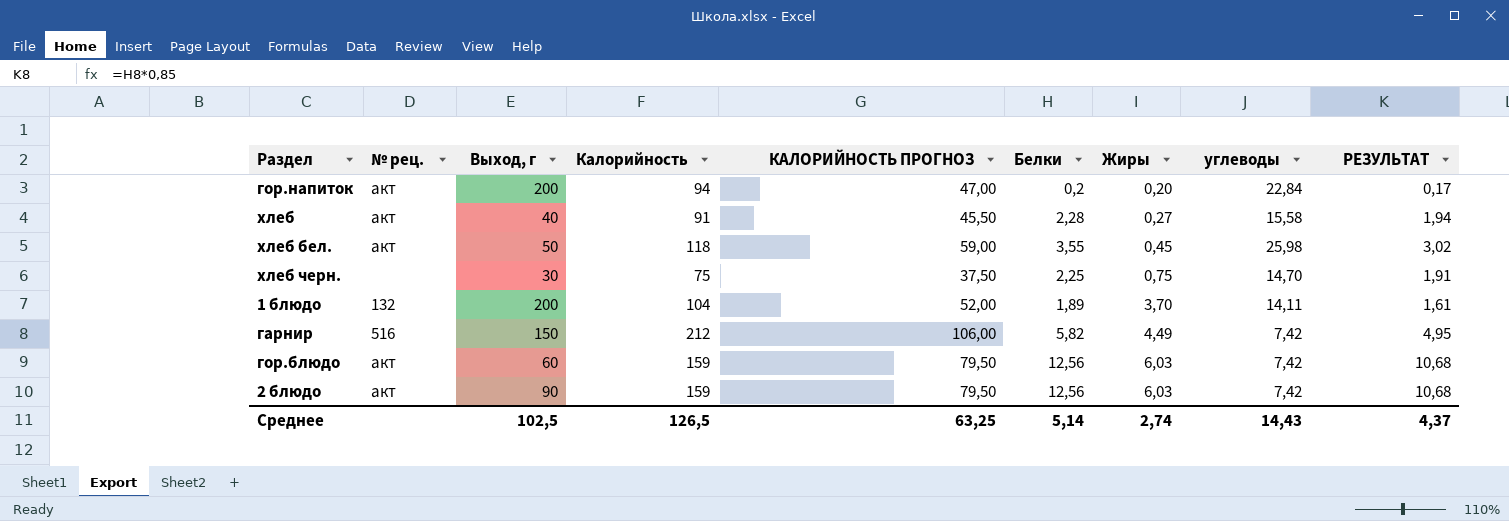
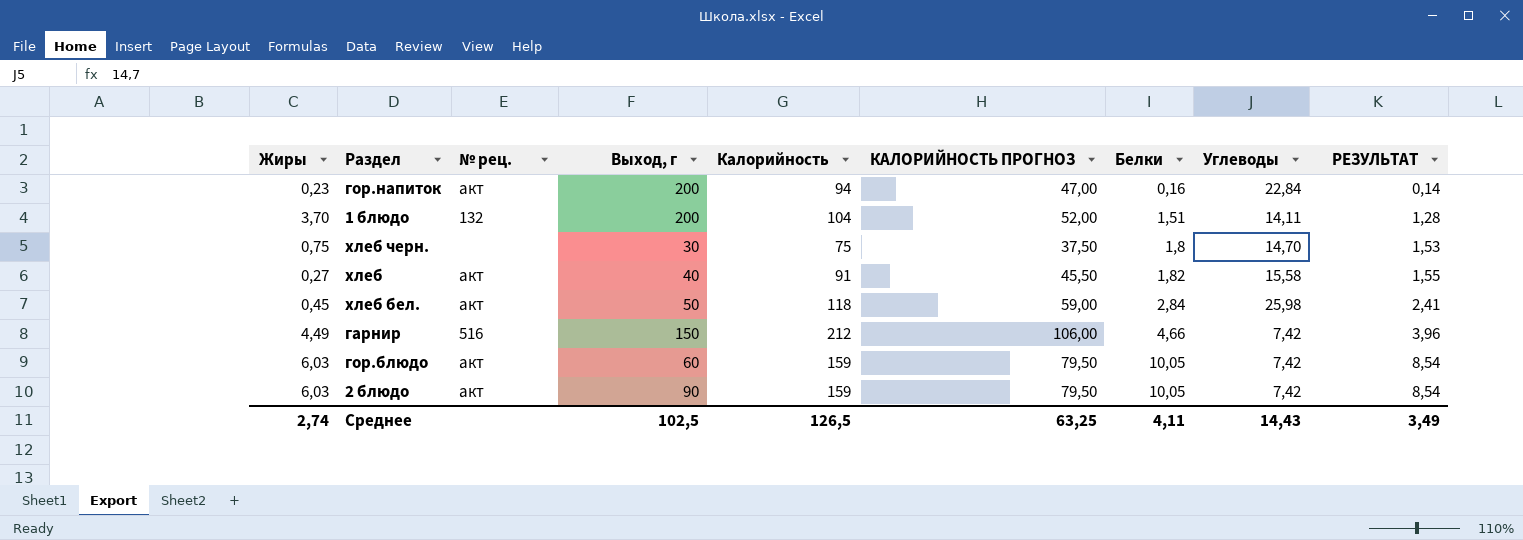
row order: Жиры ascending -> Белки ascending
column Жиры | position: 7 -> 1
column name: углеводы -> Углеводы
гор.напиток | Жиры: 0,20 -> 0,23
гор.напиток | Белки: 0,2 -> 0,16
гор.напиток | РЕЗУЛЬТАТ: 0,17 -> 0,14
1 блюдо | Белки: 1,89 -> 1,51
1 блюдо | РЕЗУЛЬТАТ: 1,61 -> 1,28
хлеб черн. | Белки: 2,25 -> 1,8
хлеб черн. | РЕЗУЛЬТАТ: 1,91 -> 1,53
хлеб | Белки: 2,28 -> 1,82
хлеб | РЕЗУЛЬТАТ: 1,94 -> 1,55
хлеб бел. | Белки: 3,55 -> 2,84
хлеб бел. | РЕЗУЛЬТАТ: 3,02 -> 2,41
гарнир | Белки: 5,82 -> 4,66
гарнир | РЕЗУЛЬТАТ: 4,95 -> 3,96
гор.блюдо | Белки: 12,56 -> 10,05
гор.блюдо | РЕЗУЛЬТАТ: 10,68 -> 8,54
2 блюдо | Белки: 12,56 -> 10,05
2 блюдо | РЕЗУЛЬТАТ: 10,68 -> 8,54
Среднее | Белки: 5,14 -> 4,11
Среднее | РЕЗУЛЬТАТ: 4,37 -> 3,49

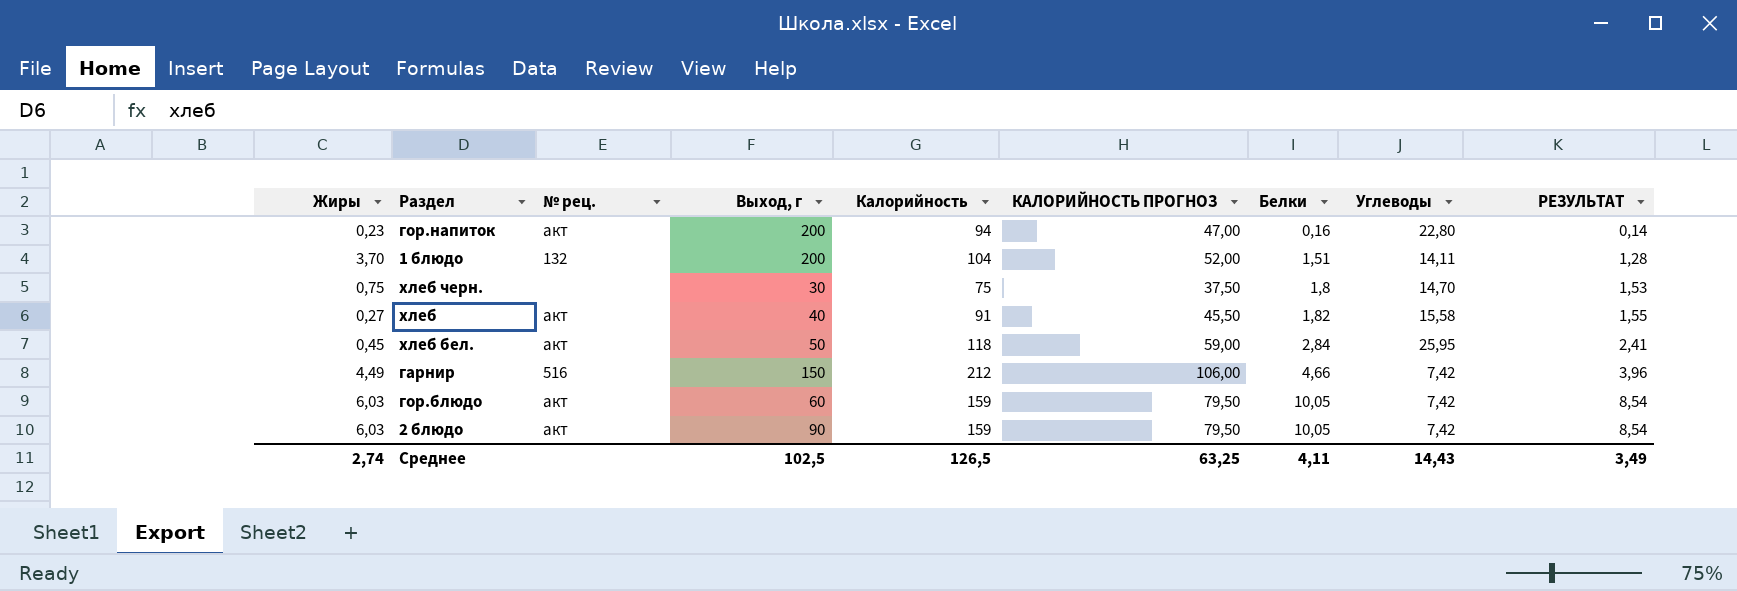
гор.напиток | Углеводы: 22,84 -> 22,80
хлеб бел. | Углеводы: 25,98 -> 25,95

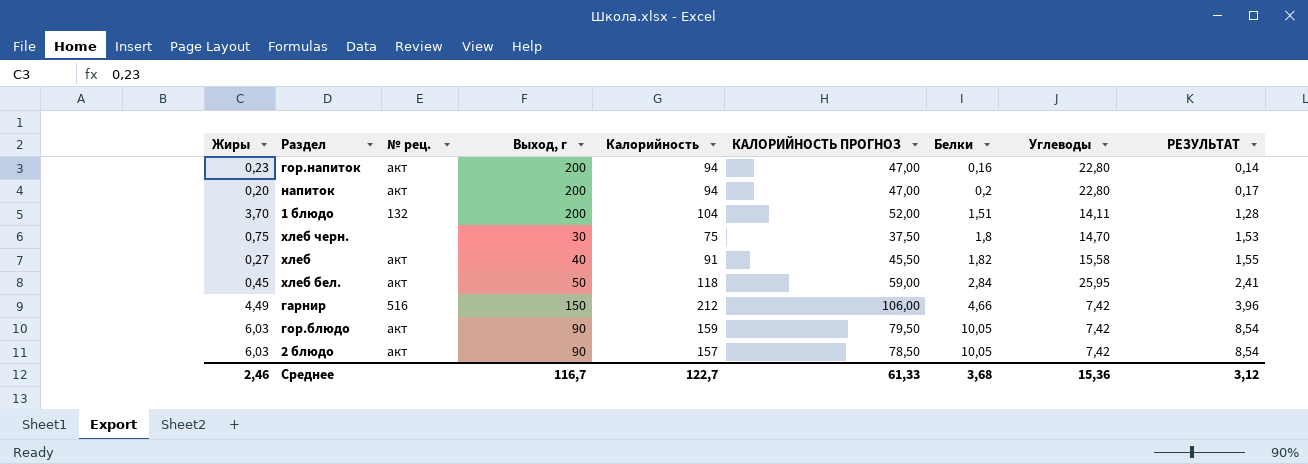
row напиток: none -> 0,20 | акт | 200 | 94 | 47,00 | 0,2 | 22,80 | 0,17
гор.блюдо | Выход, г: 60 -> 90
2 блюдо | Калорийность: 159 -> 157
2 блюдо | КАЛОРИЙНОСТЬ ПРОГНОЗ: 79,50 -> 78,50
Среднее | Жиры: 2,74 -> 2,46
Среднее | Выход, г: 102,5 -> 116,7
Среднее | Калорийность: 126,5 -> 122,7
Среднее | КАЛОРИЙНОСТЬ ПРОГНОЗ: 63,25 -> 61,33
Среднее | Белки: 4,11 -> 3,68
Среднее | Углеводы: 14,43 -> 15,36
Среднее | РЕЗУЛЬТАТ: 3,49 -> 3,12

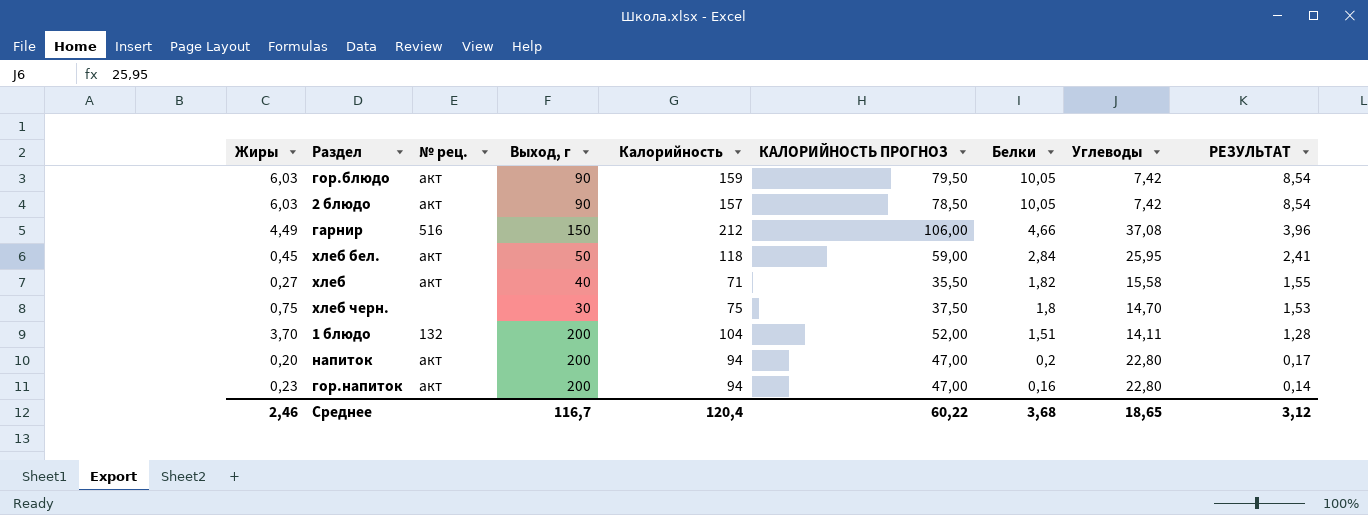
row order: Белки ascending -> Белки descending
гарнир | Углеводы: 7,42 -> 37,08
хлеб | Калорийность: 91 -> 71
хлеб | КАЛОРИЙНОСТЬ ПРОГНОЗ: 45,50 -> 35,50
Среднее | Калорийность: 122,7 -> 120,4
Среднее | КАЛОРИЙНОСТЬ ПРОГНОЗ: 61,33 -> 60,22
Среднее | Углеводы: 15,36 -> 18,65

